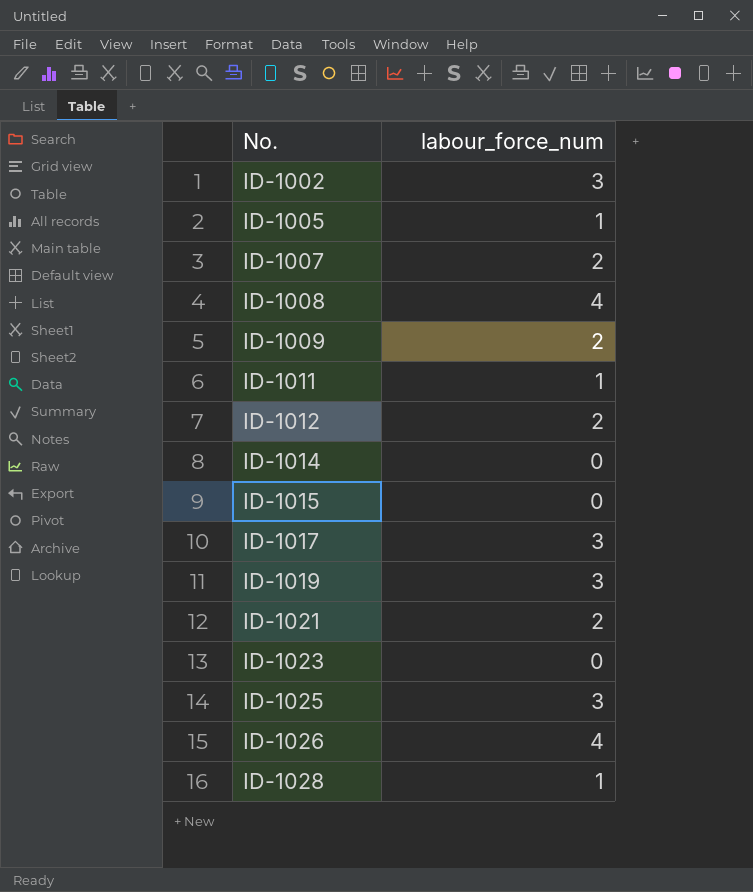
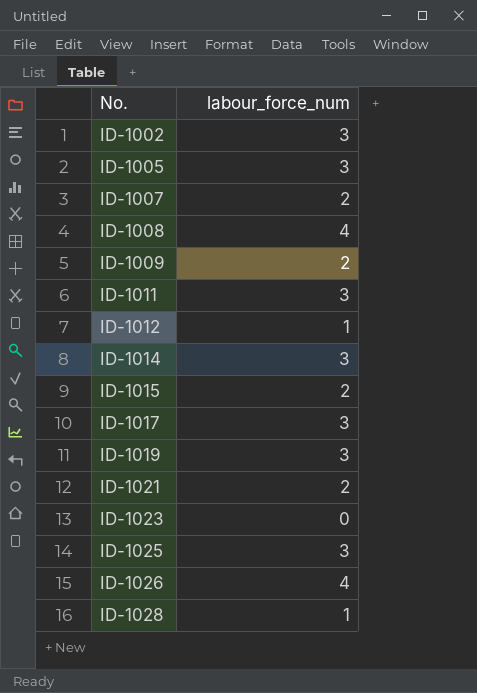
ID-1005 | labour_force_num: 1 -> 3
ID-1011 | labour_force_num: 1 -> 3
ID-1012 | labour_force_num: 2 -> 1
ID-1014 | labour_force_num: 0 -> 3
ID-1015 | labour_force_num: 0 -> 2

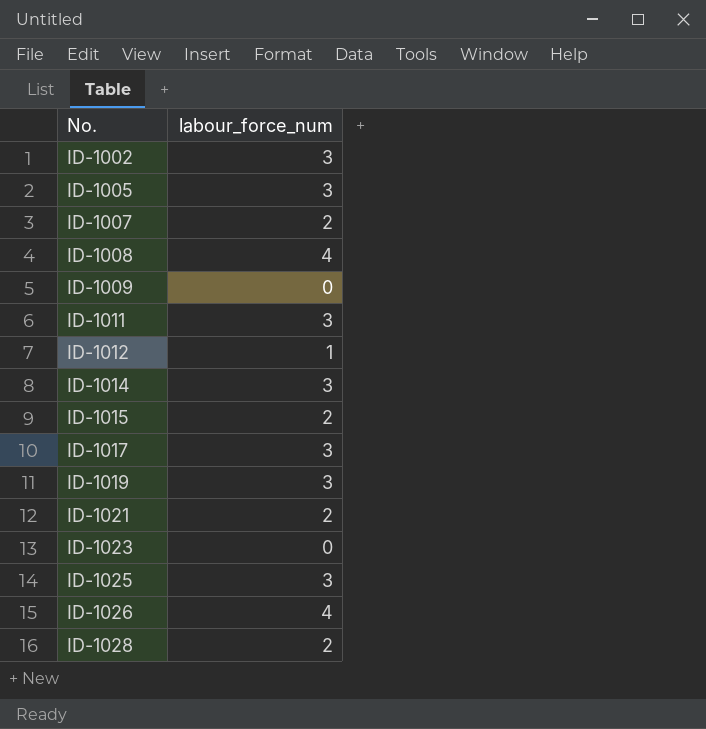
ID-1009 | labour_force_num: 2 -> 0
ID-1028 | labour_force_num: 1 -> 2

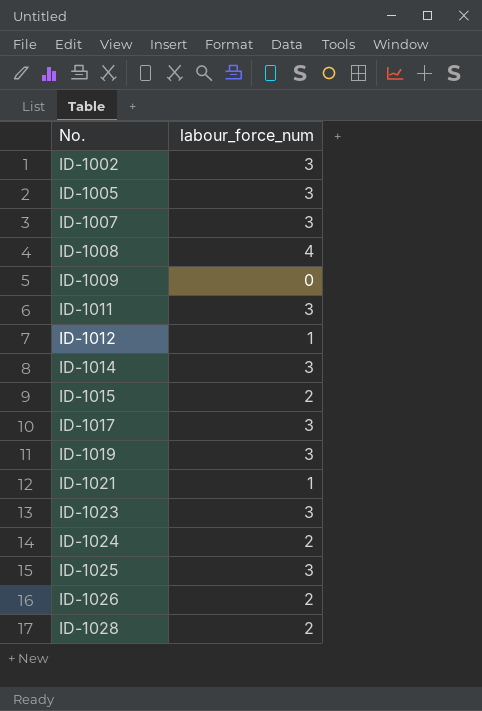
ID-1007 | labour_force_num: 2 -> 3
ID-1021 | labour_force_num: 2 -> 1
ID-1023 | labour_force_num: 0 -> 3
row ID-1024: none -> 2
ID-1026 | labour_force_num: 4 -> 2

